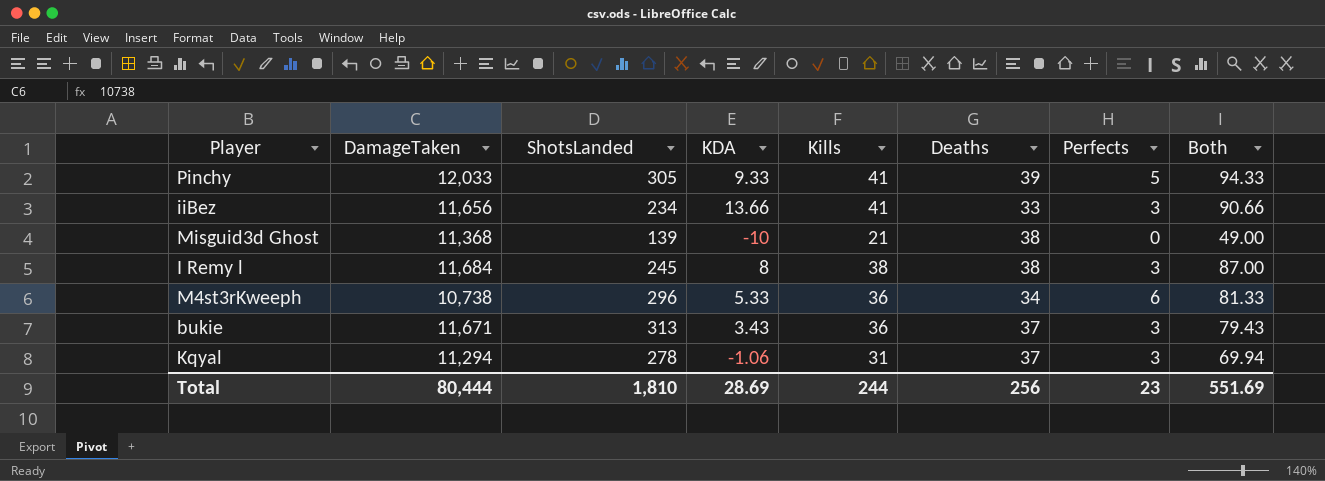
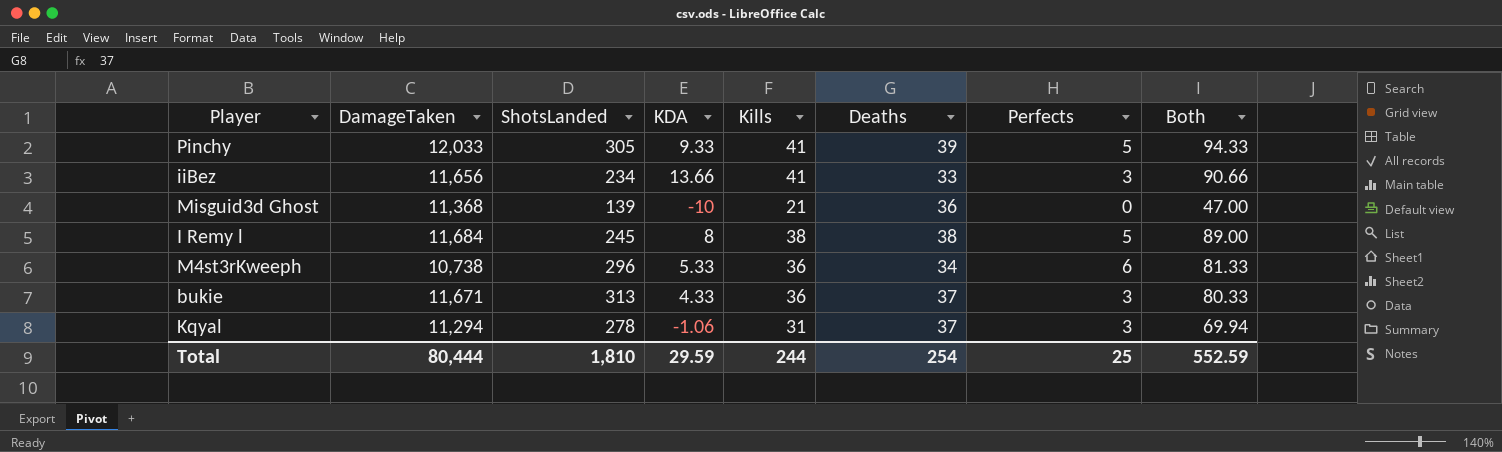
Misguid3d Ghost | Deaths: 38 -> 36
Misguid3d Ghost | Both: 49.00 -> 47.00
I Remy l | Perfects: 3 -> 5
I Remy l | Both: 87.00 -> 89.00
bukie | KDA: 3.43 -> 4.33
bukie | Both: 79.43 -> 80.33
Total | KDA: 28.69 -> 29.59
Total | Deaths: 256 -> 254
Total | Perfects: 23 -> 25
Total | Both: 551.69 -> 552.59

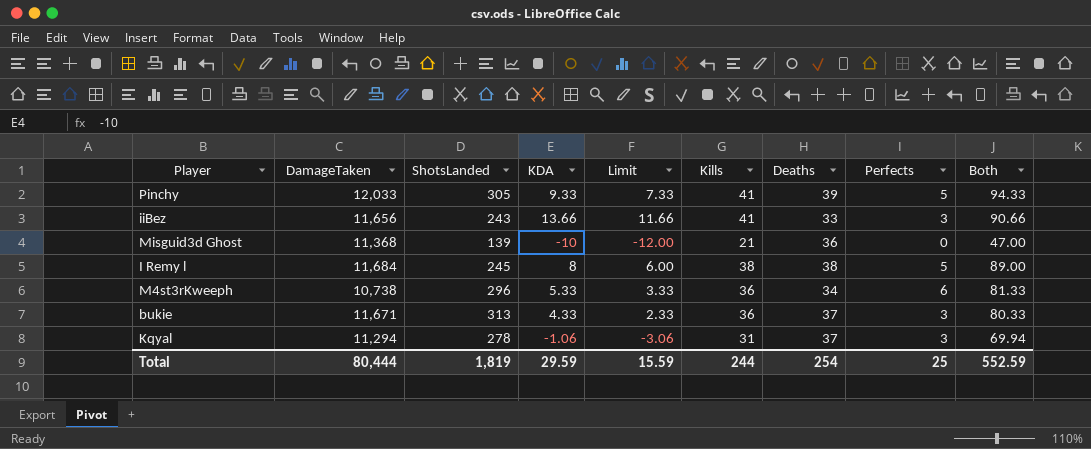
column Limit | formula: none -> [KDA] - 2
iiBez | ShotsLanded: 234 -> 243
Total | ShotsLanded: 1,810 -> 1,819

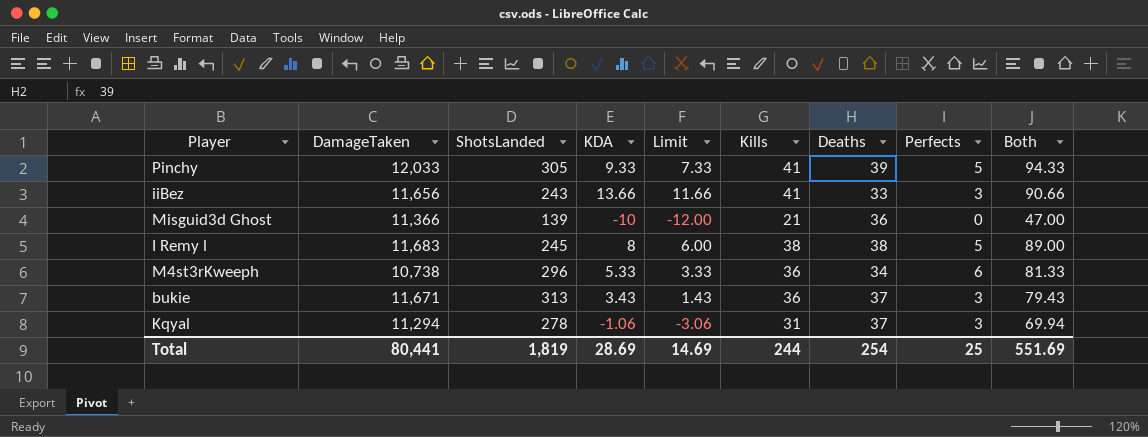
Misguid3d Ghost | DamageTaken: 11,368 -> 11,366
I Remy l | DamageTaken: 11,684 -> 11,683
bukie | KDA: 4.33 -> 3.43
bukie | Limit: 2.33 -> 1.43
bukie | Both: 80.33 -> 79.43
Total | DamageTaken: 80,444 -> 80,441
Total | KDA: 29.59 -> 28.69
Total | Limit: 15.59 -> 14.69
Total | Both: 552.59 -> 551.69

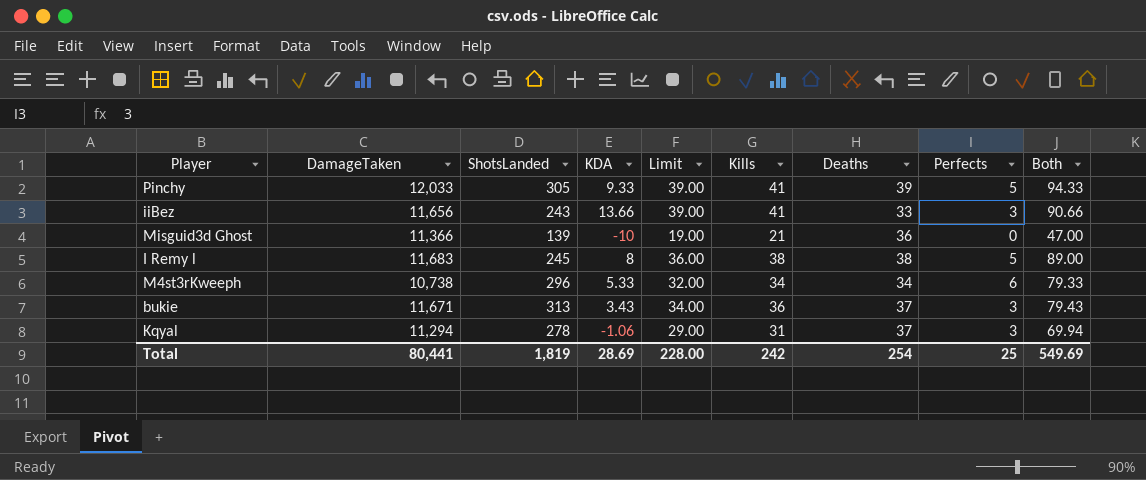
column Limit | formula: [KDA] - 2 -> [Kills] - 2
M4st3rKweeph | Kills: 36 -> 34
M4st3rKweeph | Both: 81.33 -> 79.33
Total | Limit: 14.69 -> 228.00
Total | Kills: 244 -> 242
Total | Both: 551.69 -> 549.69

